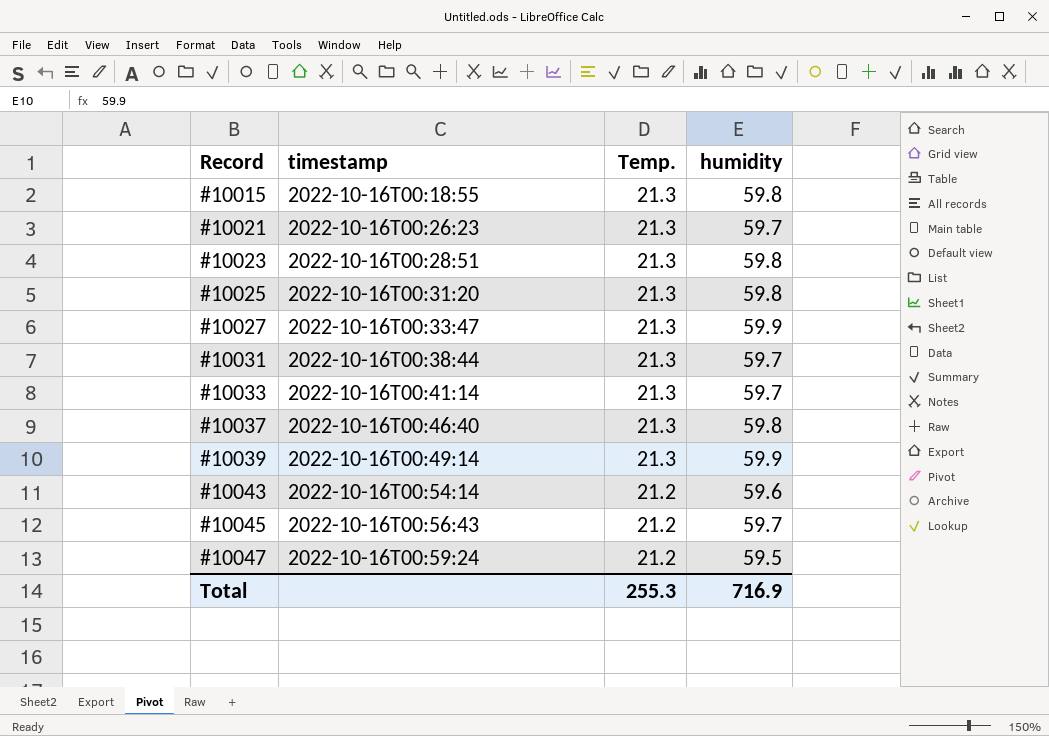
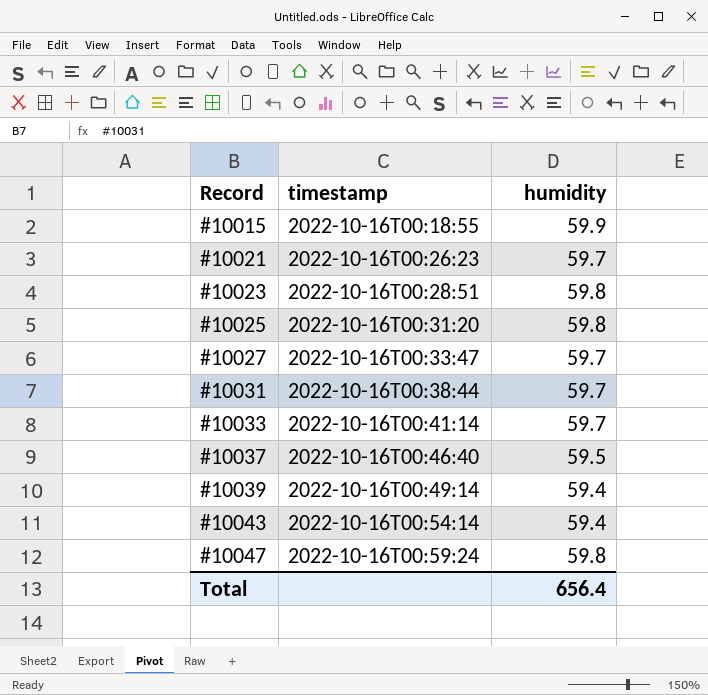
column Temp. | position: 3 -> none
row #10045: 2022-10-16T00:56:43 | 21.2 | 59.7 -> none
#10015 | humidity: 59.8 -> 59.9
#10027 | humidity: 59.9 -> 59.7
#10037 | humidity: 59.8 -> 59.5
#10039 | humidity: 59.9 -> 59.4
#10043 | humidity: 59.6 -> 59.4
#10047 | humidity: 59.5 -> 59.8
Total | humidity: 716.9 -> 656.4

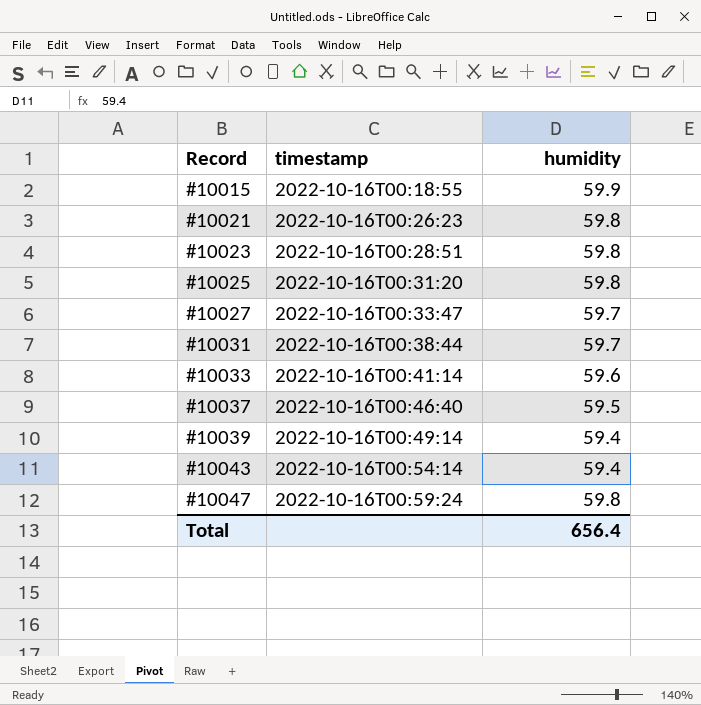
#10021 | humidity: 59.7 -> 59.8
#10033 | humidity: 59.7 -> 59.6

